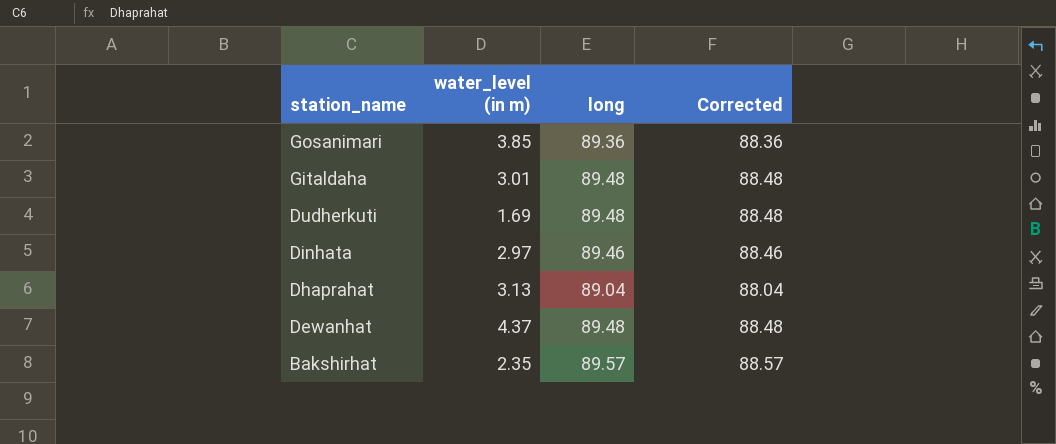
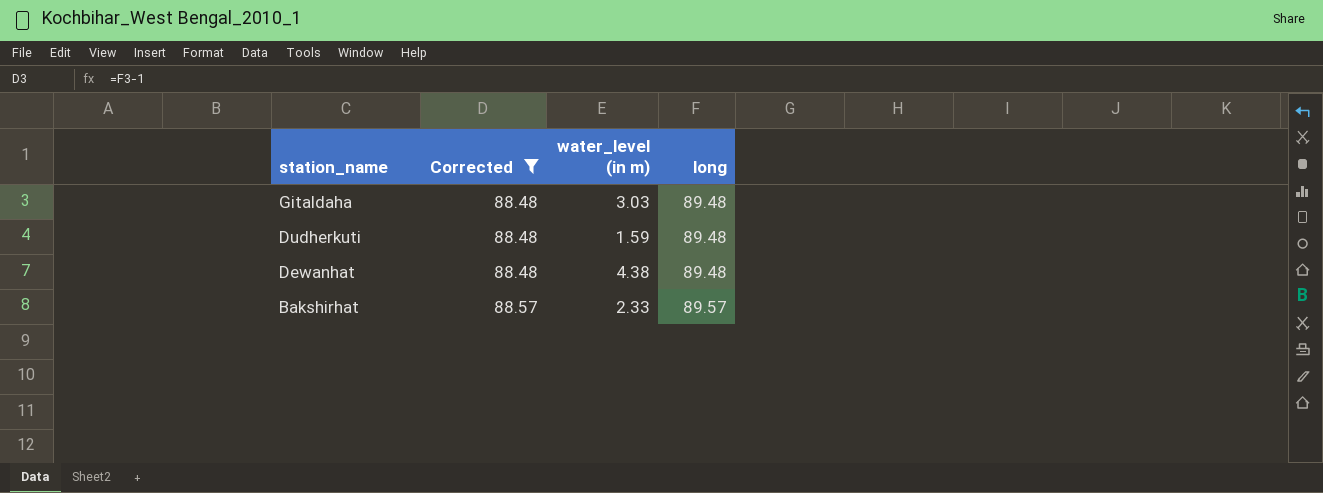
filter: none -> Corrected >= 88.48
column Corrected | position: 4 -> 2
Gitaldaha | water_level (in m): 3.01 -> 3.03
Dudherkuti | water_level (in m): 1.69 -> 1.59
Dewanhat | water_level (in m): 4.37 -> 4.38
Bakshirhat | water_level (in m): 2.35 -> 2.33

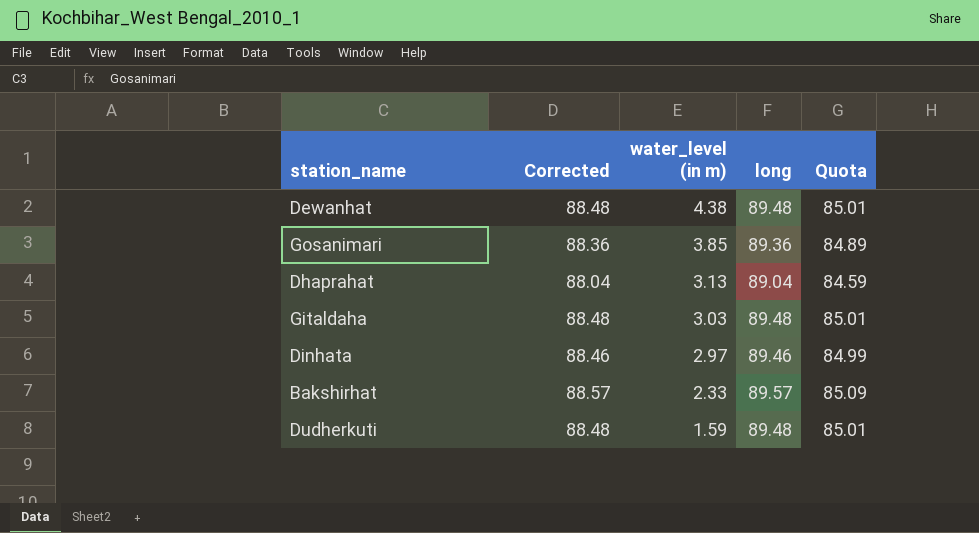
filter: Corrected >= 88.48 -> none
row order: station_name descending -> water_level (in m) descending
column Quota | formula: none -> [long] * 0.95

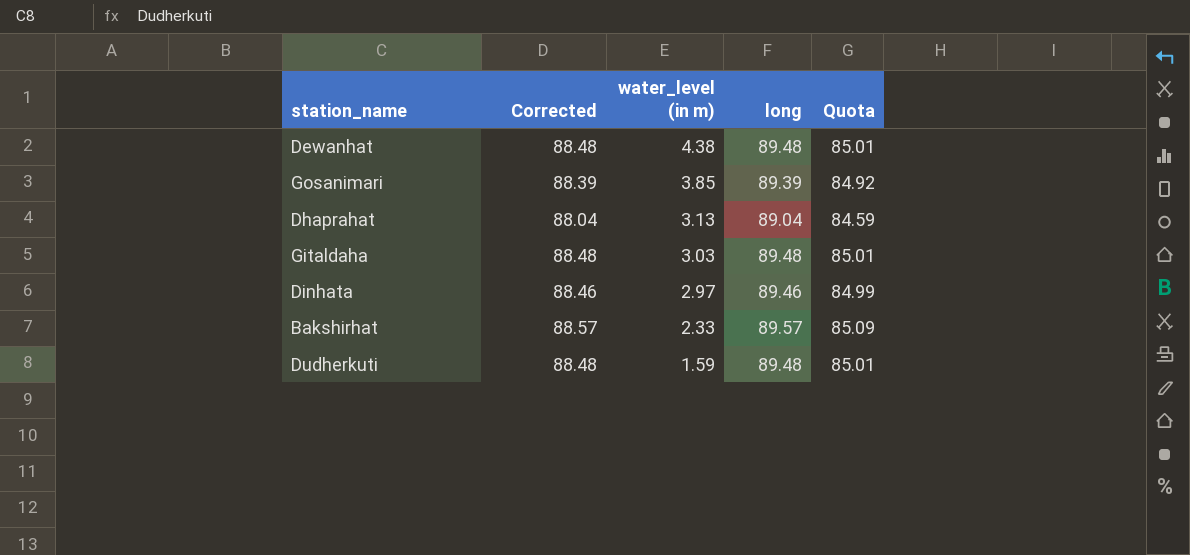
Gosanimari | Corrected: 88.36 -> 88.39
Gosanimari | long: 89.36 -> 89.39
Gosanimari | Quota: 84.89 -> 84.92

